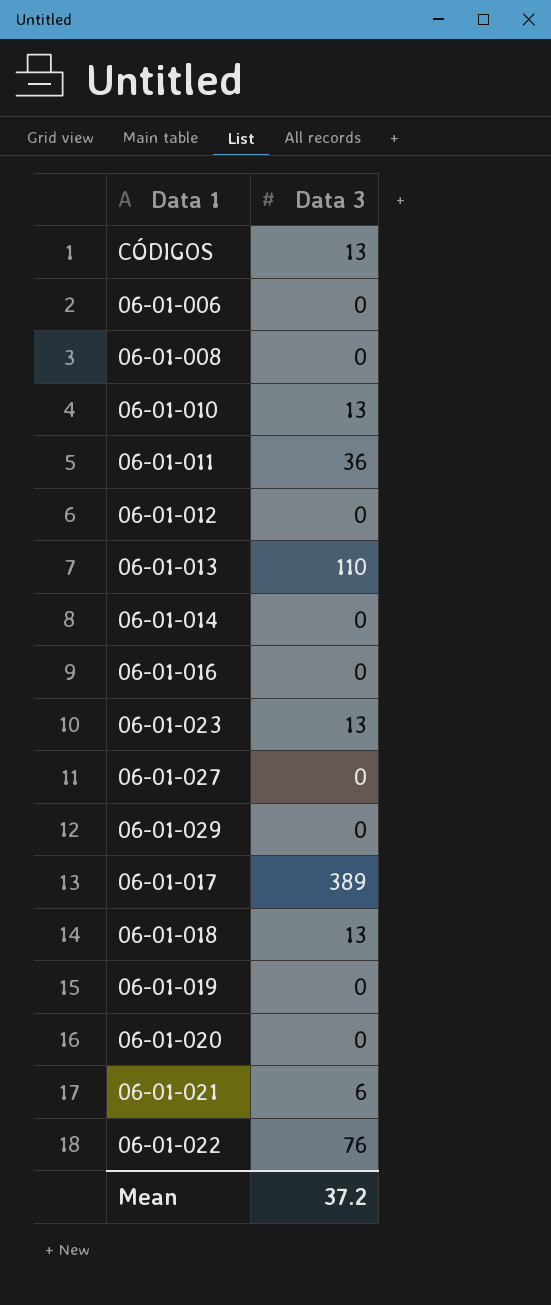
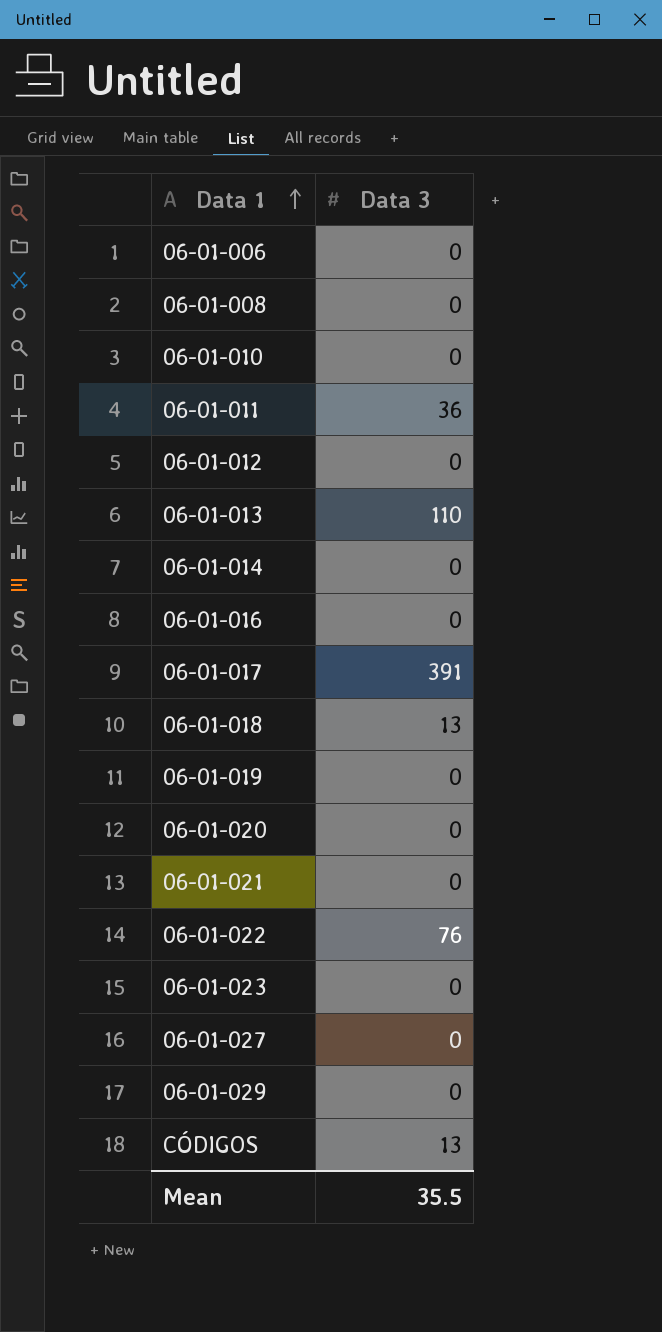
row order: none -> Data 1 ascending
06-01-010 | Data 3: 13 -> 0
06-01-017 | Data 3: 389 -> 391
06-01-021 | Data 3: 6 -> 0
06-01-023 | Data 3: 13 -> 0
Mean | Data 3: 37.2 -> 35.5

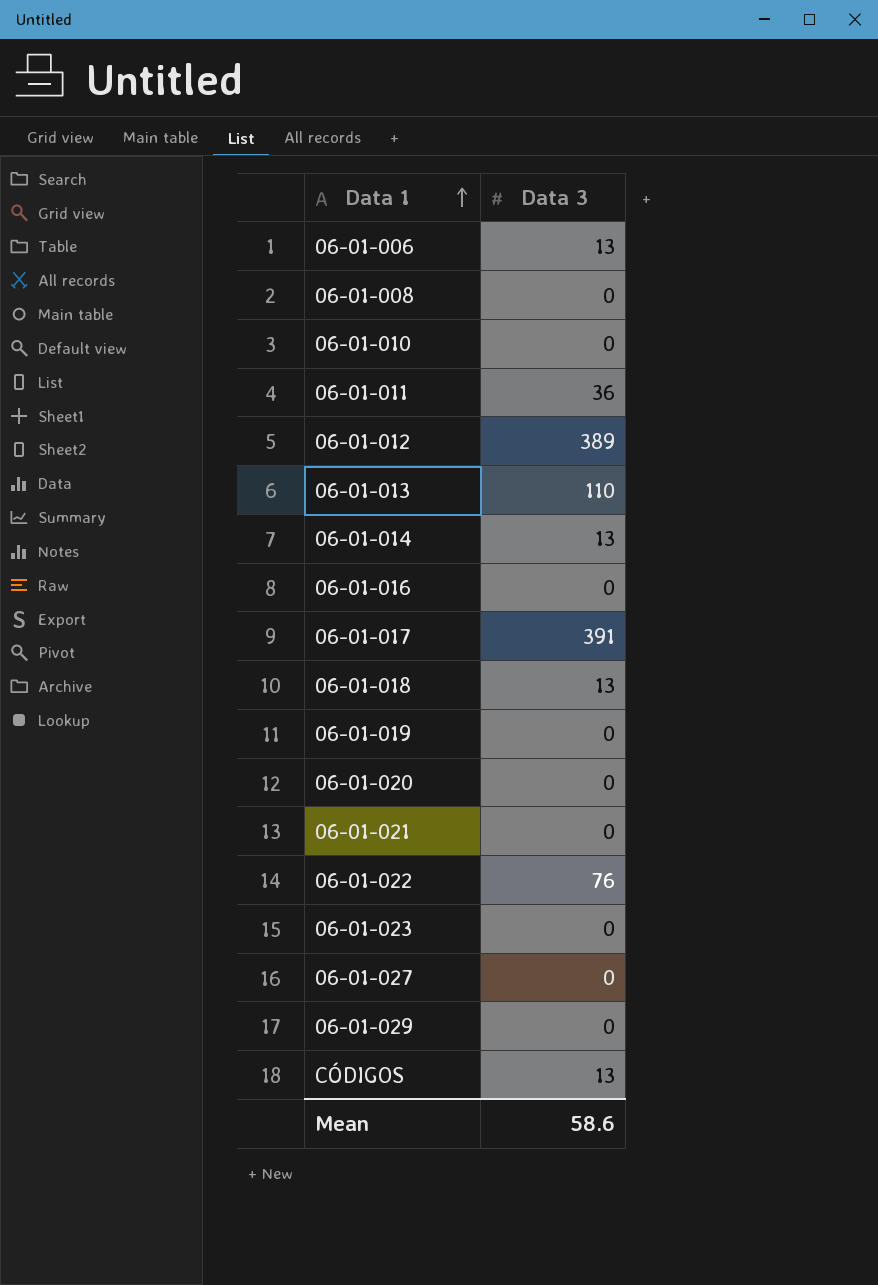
06-01-006 | Data 3: 0 -> 13
06-01-012 | Data 3: 0 -> 389
06-01-014 | Data 3: 0 -> 13
Mean | Data 3: 35.5 -> 58.6

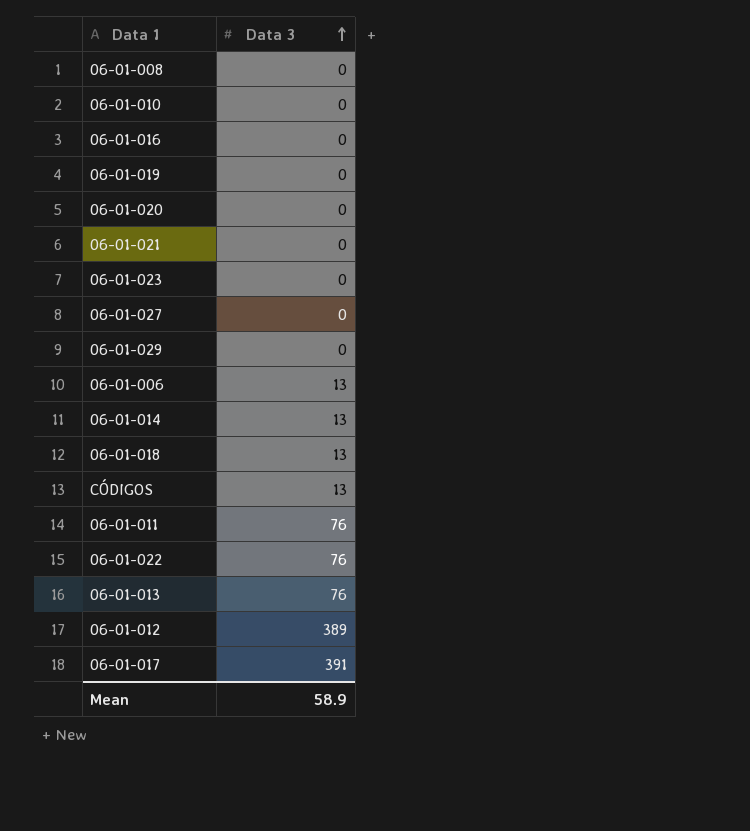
row order: Data 1 ascending -> Data 3 ascending
06-01-011 | Data 3: 36 -> 76
06-01-013 | Data 3: 110 -> 76
Mean | Data 3: 58.6 -> 58.9

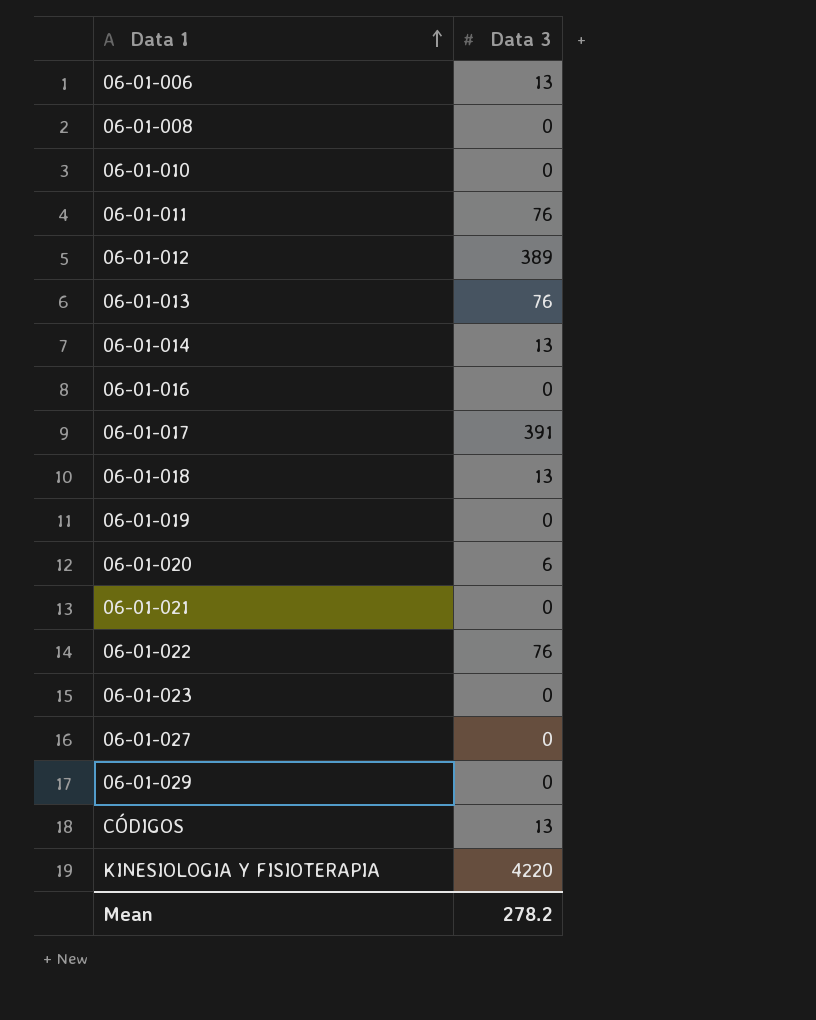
row order: Data 3 ascending -> Data 1 ascending
06-01-020 | Data 3: 0 -> 6
row KINESIOLOGIA Y FISIOTERAPIA: none -> 4220
Mean | Data 3: 58.9 -> 278.2

